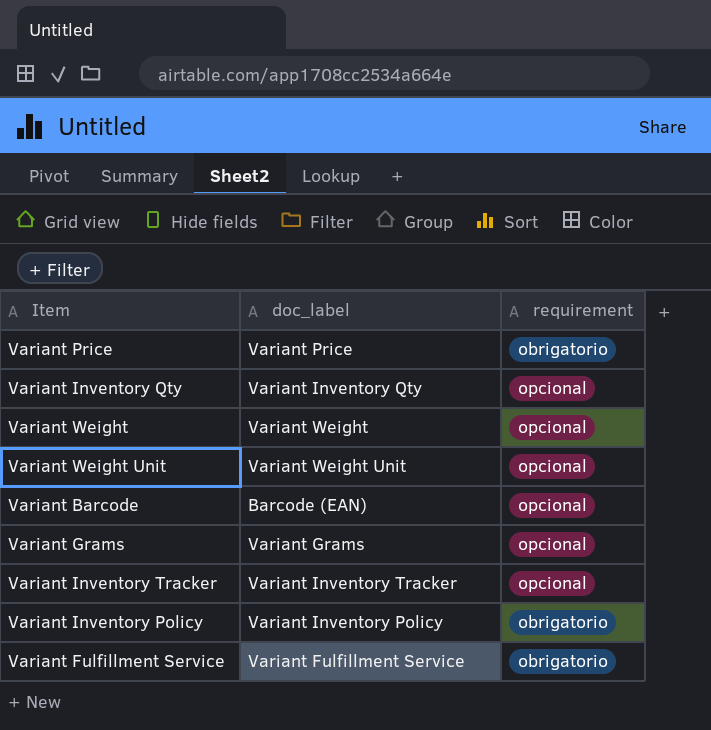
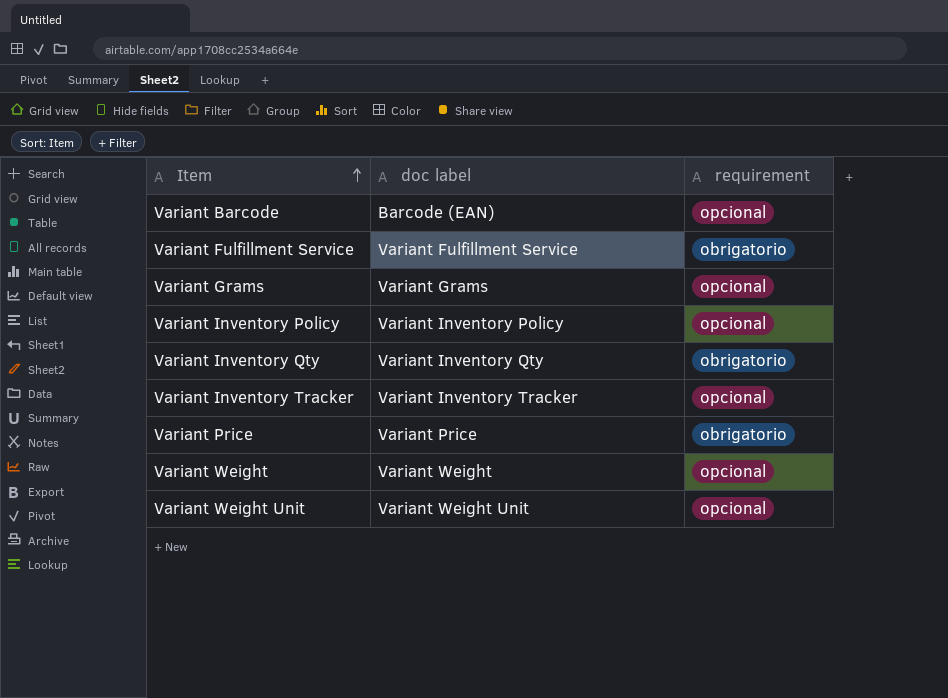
row order: none -> Item ascending
column name: doc_label -> doc label
Variant Inventory Policy | requirement: obrigatorio -> opcional
Variant Inventory Qty | requirement: opcional -> obrigatorio

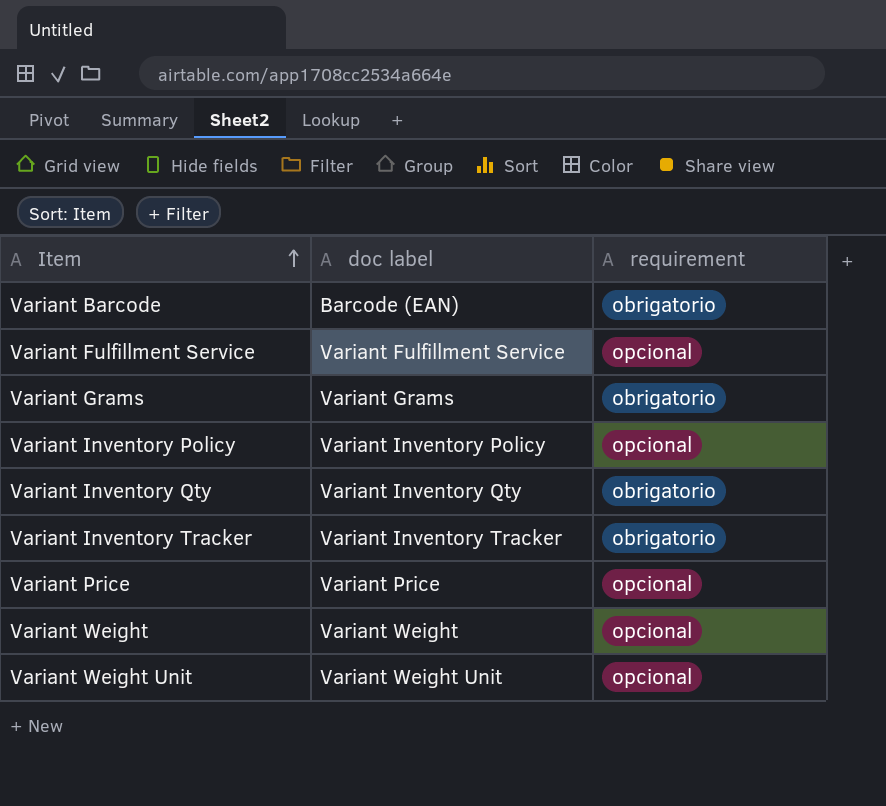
Variant Barcode | requirement: opcional -> obrigatorio
Variant Fulfillment Service | requirement: obrigatorio -> opcional
Variant Grams | requirement: opcional -> obrigatorio
Variant Inventory Tracker | requirement: opcional -> obrigatorio
Variant Price | requirement: obrigatorio -> opcional

